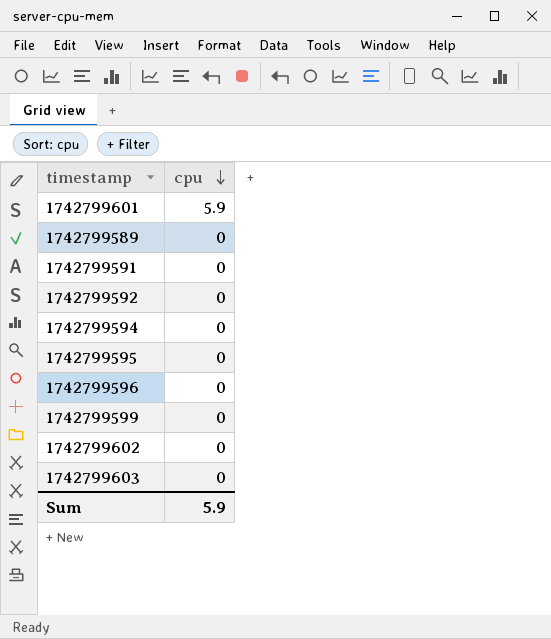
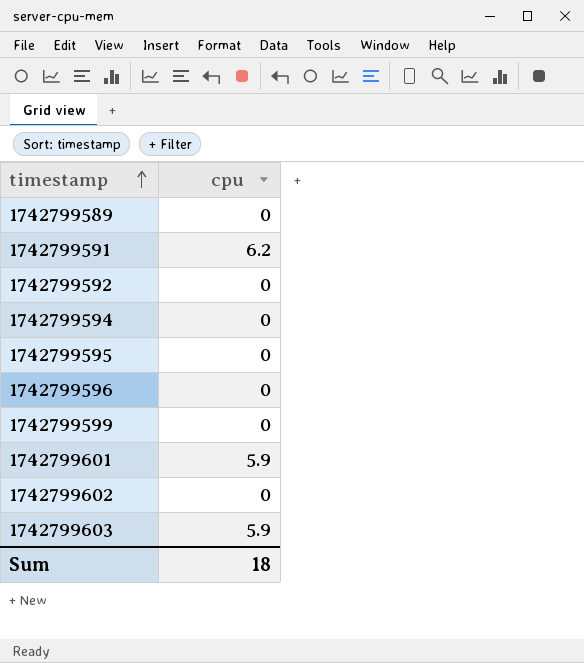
row order: cpu descending -> timestamp ascending
1742799591 | cpu: 0 -> 6.2
1742799603 | cpu: 0 -> 5.9
Sum | cpu: 5.9 -> 18

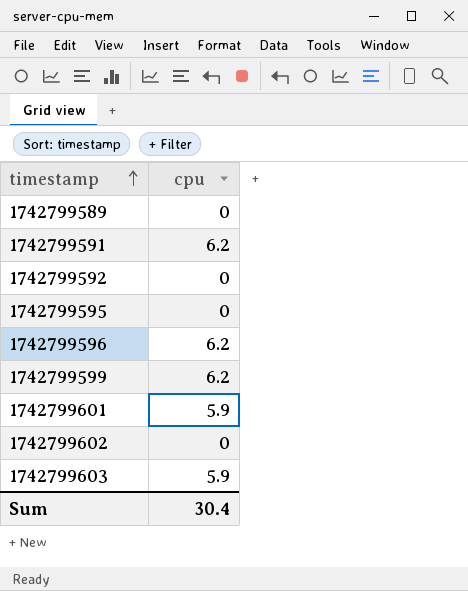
row 1742799594: 0 -> none
1742799596 | cpu: 0 -> 6.2
1742799599 | cpu: 0 -> 6.2
Sum | cpu: 18 -> 30.4

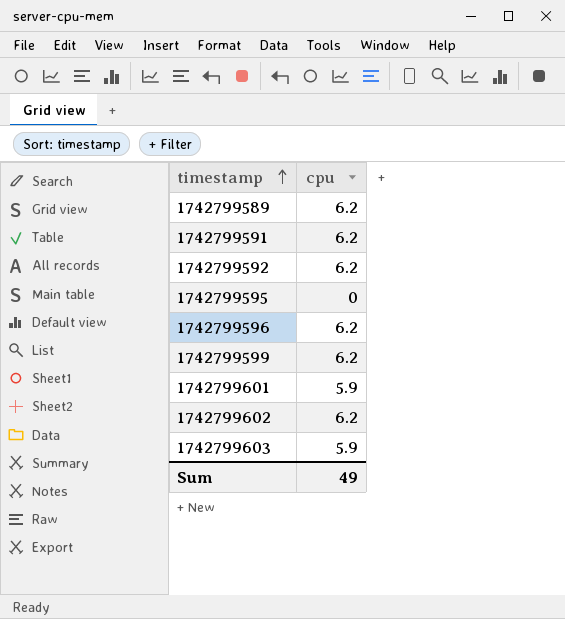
1742799589 | cpu: 0 -> 6.2
1742799592 | cpu: 0 -> 6.2
1742799602 | cpu: 0 -> 6.2
Sum | cpu: 30.4 -> 49

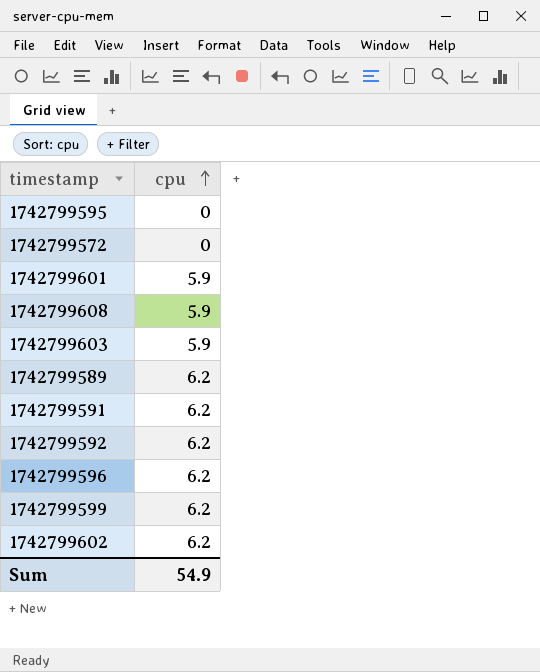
row order: timestamp ascending -> cpu ascending
row 1742799572: none -> 0
row 1742799608: none -> 5.9
Sum | cpu: 49 -> 54.9

